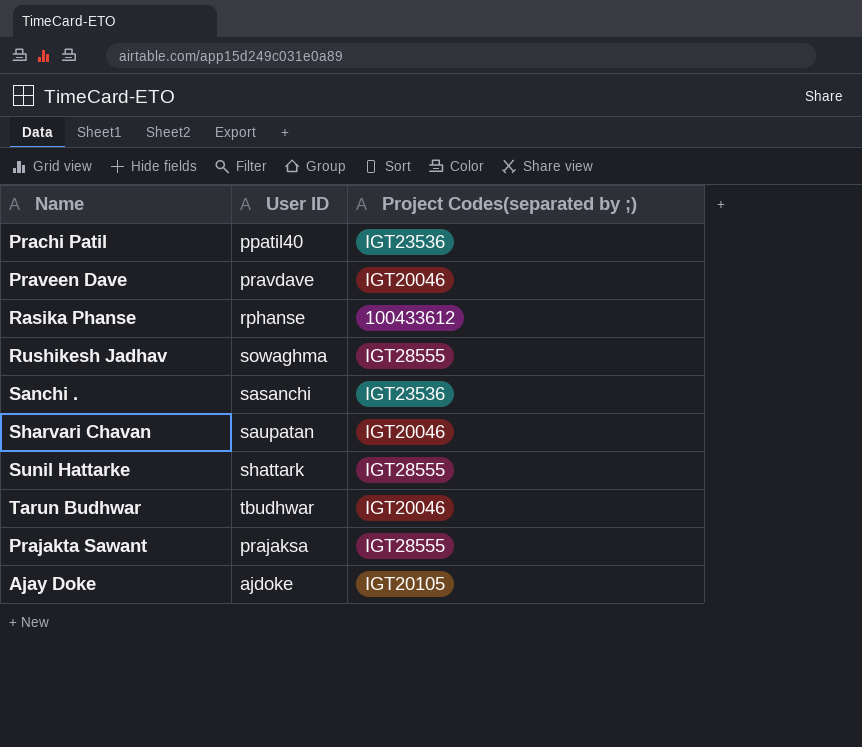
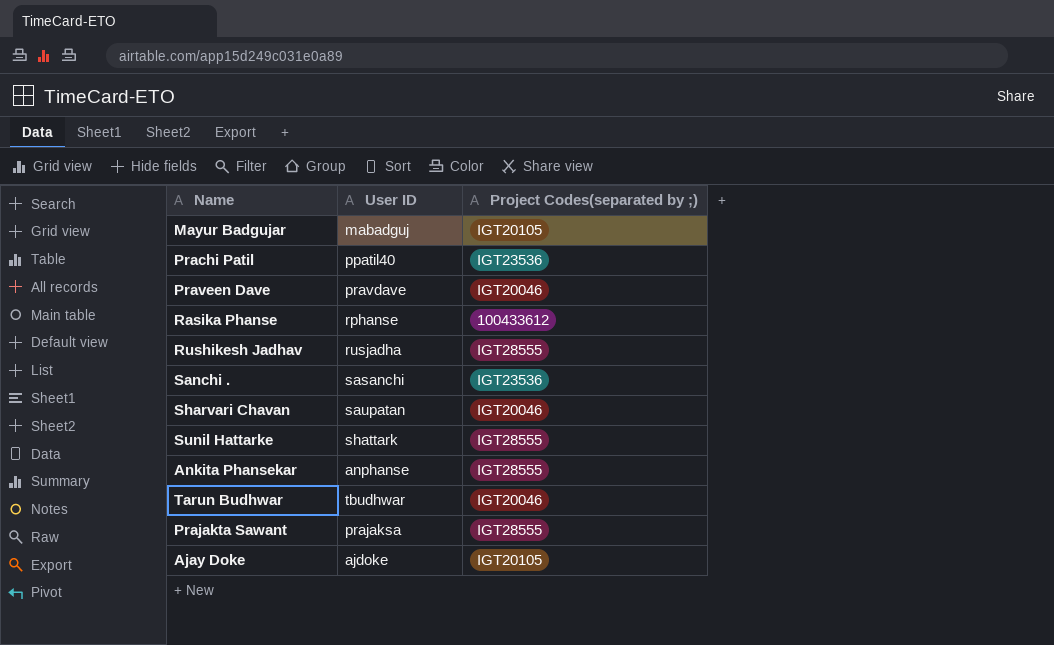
row Mayur Badgujar: none -> mabadguj | IGT20105
Rushikesh Jadhav | User ID: sowaghma -> rusjadha
row Ankita Phansekar: none -> anphanse | IGT28555

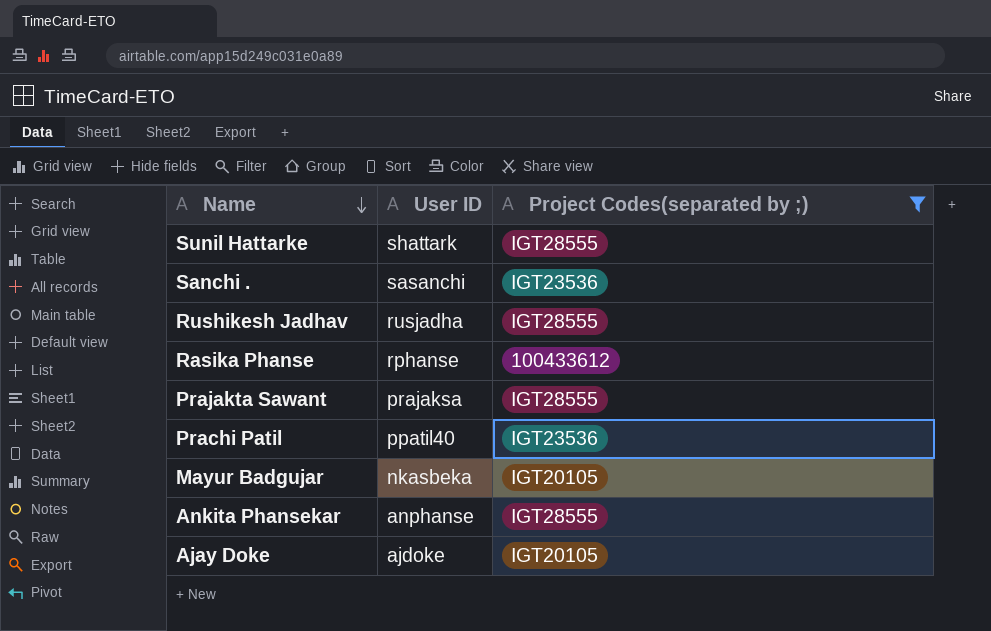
filter: none -> Project Codes(separated by ;) != IGT20046
row order: none -> Name descending
Mayur Badgujar | User ID: mabadguj -> nkasbeka

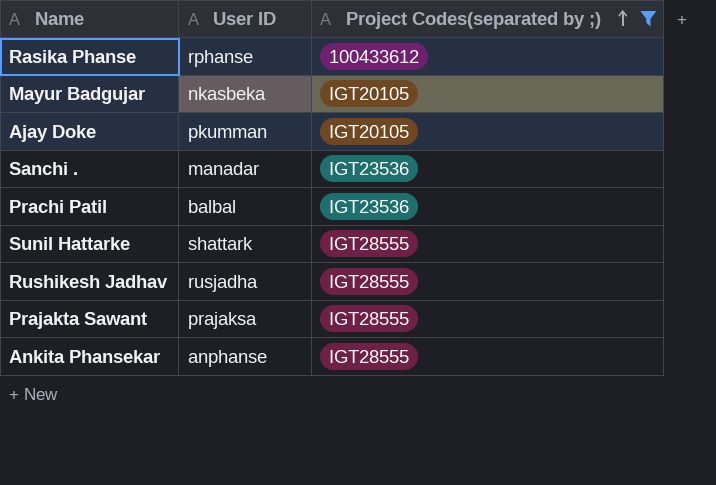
row order: Name descending -> Project Codes(separated by ;) ascending
Ajay Doke | User ID: ajdoke -> pkumman
Sanchi . | User ID: sasanchi -> manadar
Prachi Patil | User ID: ppatil40 -> balbal

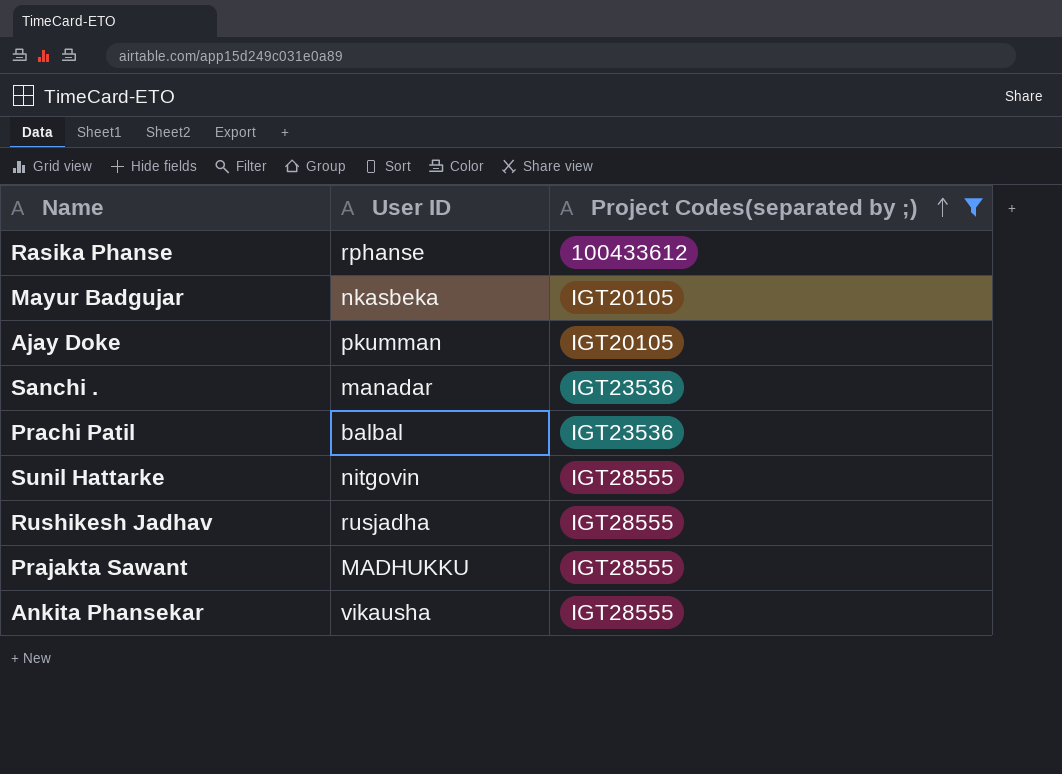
Sunil Hattarke | User ID: shattark -> nitgovin
Prajakta Sawant | User ID: prajaksa -> MADHUKKU
Ankita Phansekar | User ID: anphanse -> vikausha

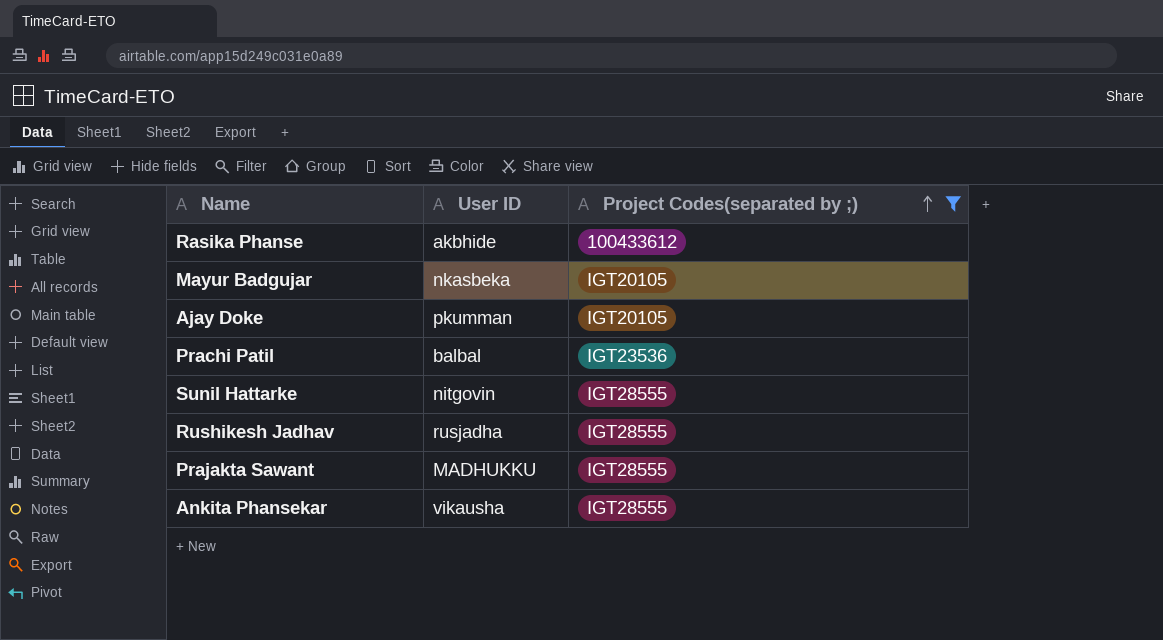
row Sanchi .: manadar | IGT23536 -> none
Rasika Phanse | User ID: rphanse -> akbhide

